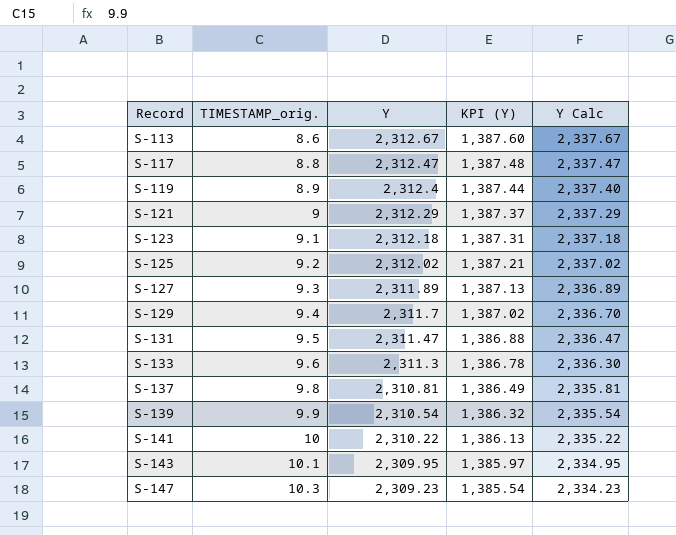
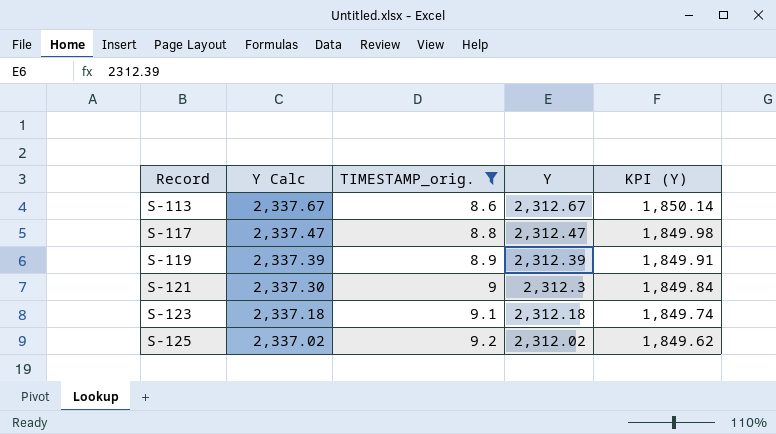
filter: none -> TIMESTAMP_orig. <= 9.2
column Y Calc | position: 5 -> 2
column KPI (Y) | formula: [Y] * 0.6 -> [Y] * 0.8
S-119 | Y Calc: 2,337.40 -> 2,337.39
S-119 | Y: 2,312.4 -> 2,312.39
S-121 | Y Calc: 2,337.29 -> 2,337.30
S-121 | Y: 2,312.29 -> 2,312.3

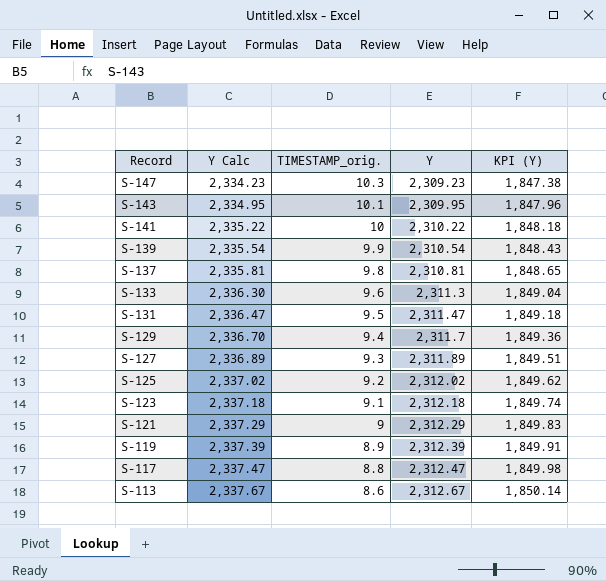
filter: TIMESTAMP_orig. <= 9.2 -> none
row order: Record ascending -> Record descending
S-121 | Y Calc: 2,337.30 -> 2,337.29
S-121 | Y: 2,312.3 -> 2,312.29
S-121 | KPI (Y): 1,849.84 -> 1,849.83

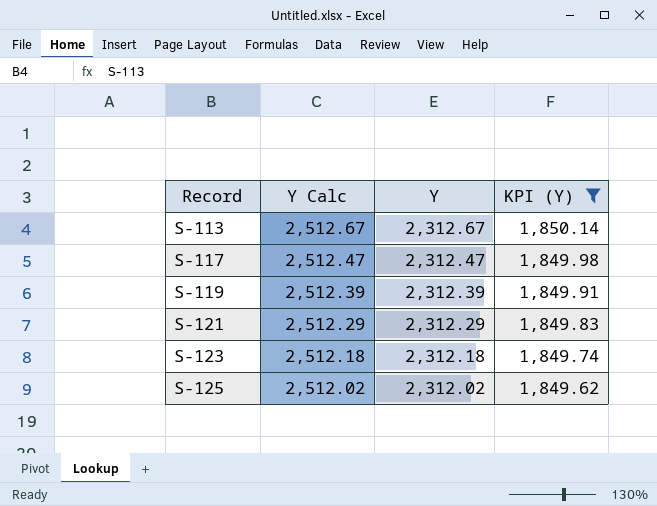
filter: none -> KPI (Y) >= 1,849.62
row order: Record descending -> Record ascending
column TIMESTAMP_orig. | position: 3 -> none
column Y Calc | formula: [Y] + 25 -> [Y] + 200

